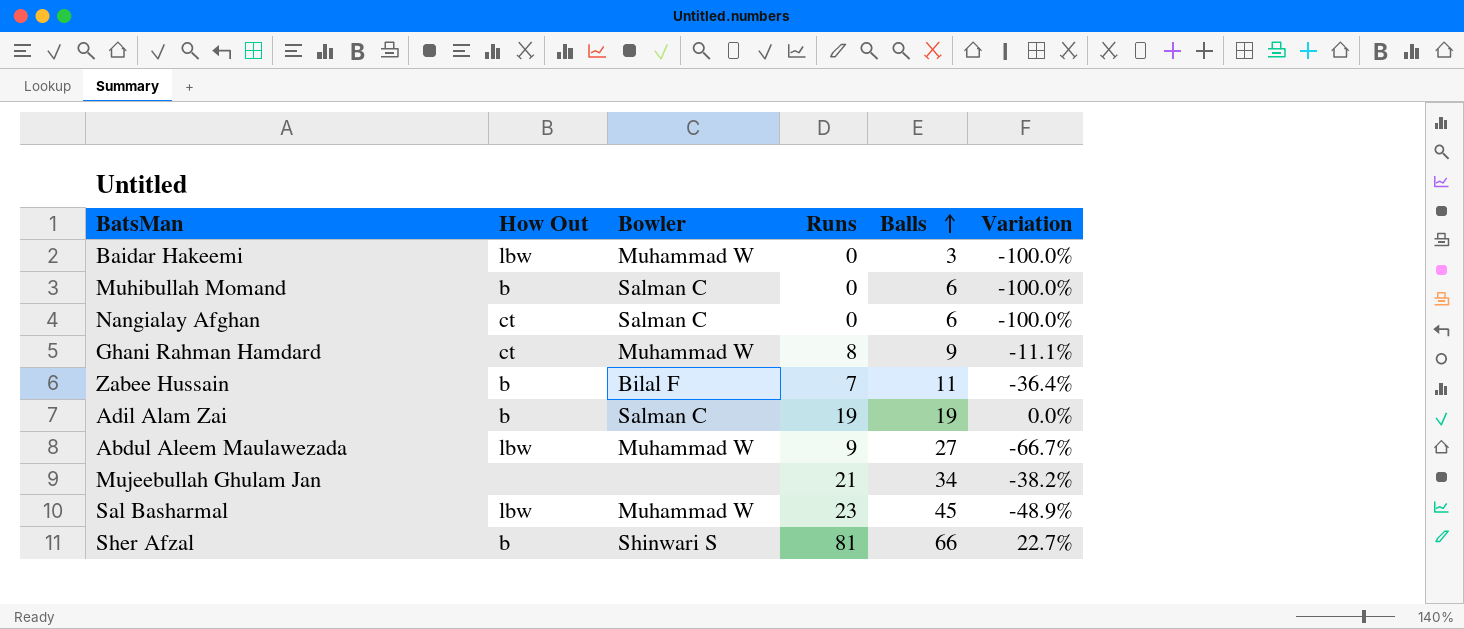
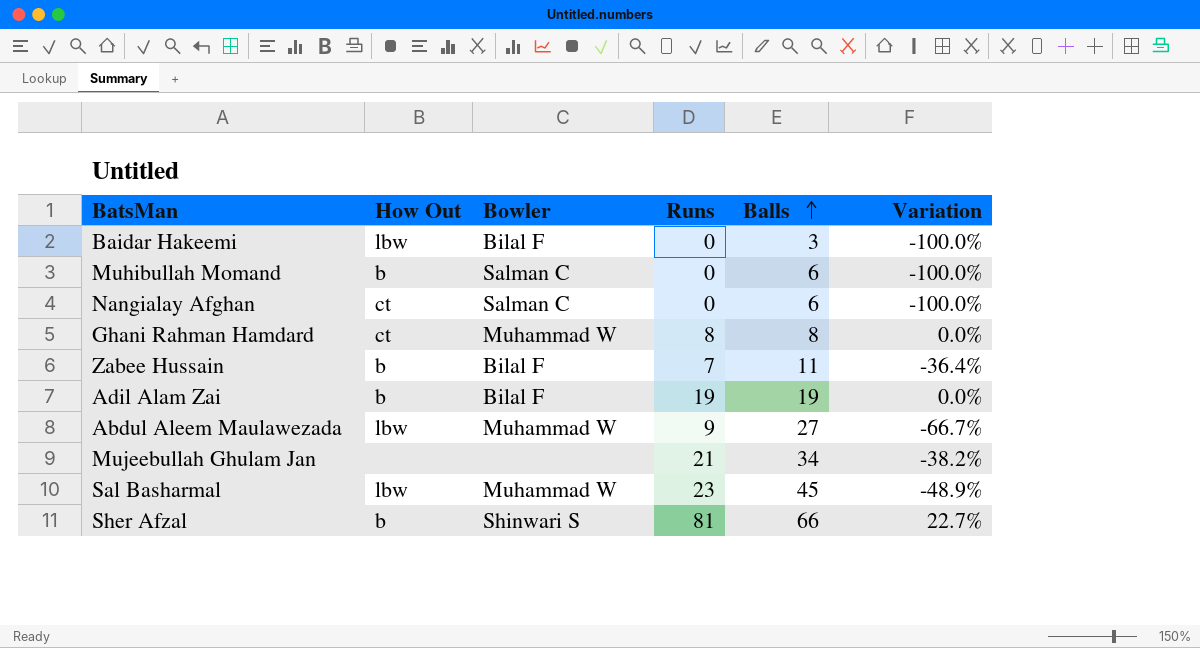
Baidar Hakeemi | Bowler: Muhammad W -> Bilal F
Ghani Rahman Hamdard | Balls: 9 -> 8
Ghani Rahman Hamdard | Variation: -11.1% -> 0.0%
Adil Alam Zai | Bowler: Salman C -> Bilal F

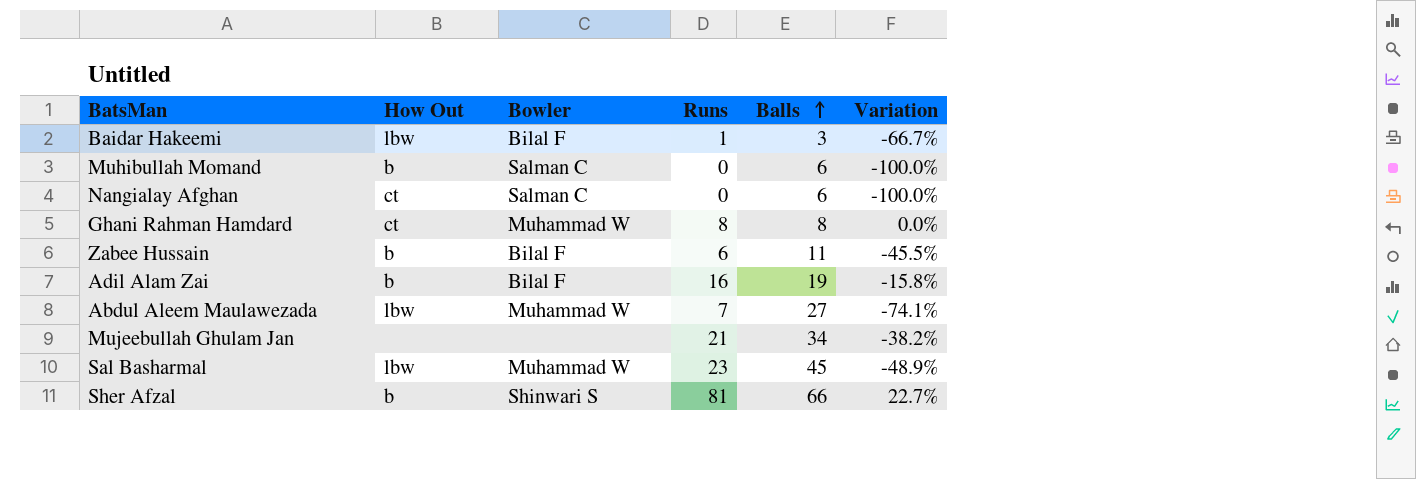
Baidar Hakeemi | Runs: 0 -> 1
Baidar Hakeemi | Variation: -100.0% -> -66.7%
Zabee Hussain | Runs: 7 -> 6
Zabee Hussain | Variation: -36.4% -> -45.5%
Adil Alam Zai | Runs: 19 -> 16
Adil Alam Zai | Variation: 0.0% -> -15.8%
Abdul Aleem Maulawezada | Runs: 9 -> 7
Abdul Aleem Maulawezada | Variation: -66.7% -> -74.1%

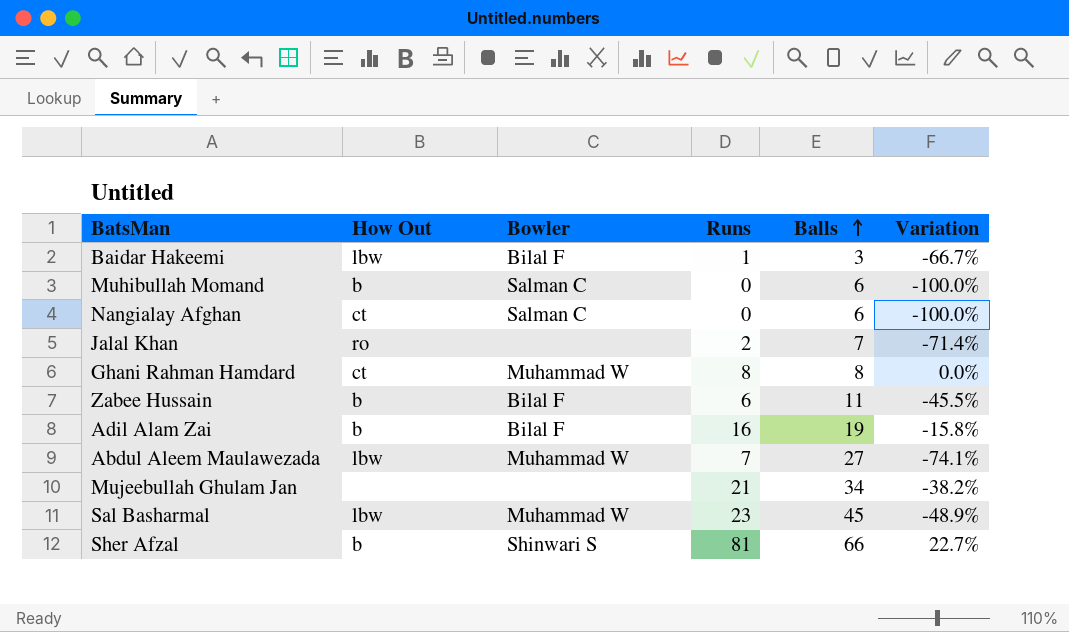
row Jalal Khan: none -> ro | none | 2 | 7 | -71.4%

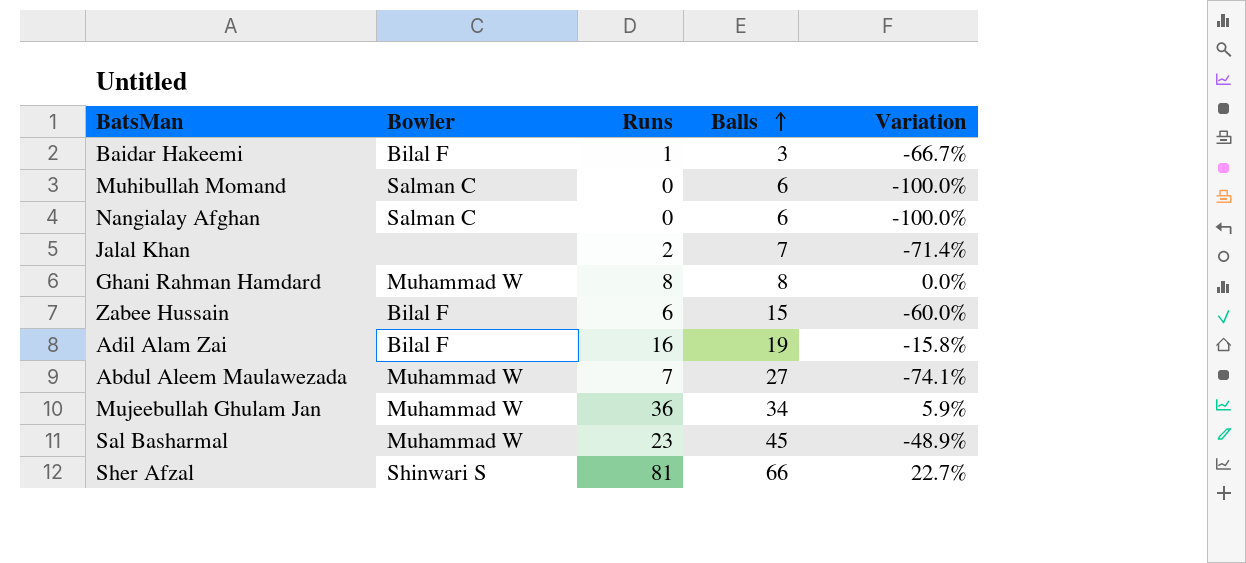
column How Out | position: 2 -> none
Zabee Hussain | Balls: 11 -> 15
Zabee Hussain | Variation: -45.5% -> -60.0%
Mujeebullah Ghulam Jan | Bowler: none -> Muhammad W
Mujeebullah Ghulam Jan | Runs: 21 -> 36
Mujeebullah Ghulam Jan | Variation: -38.2% -> 5.9%

